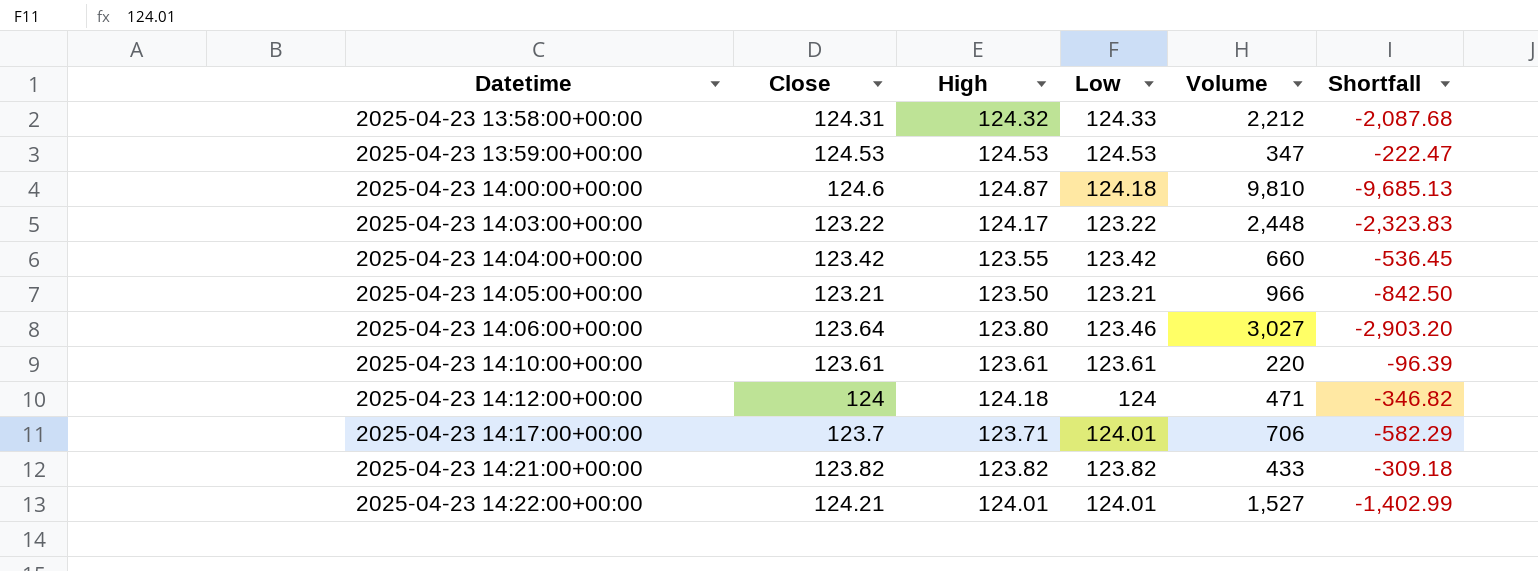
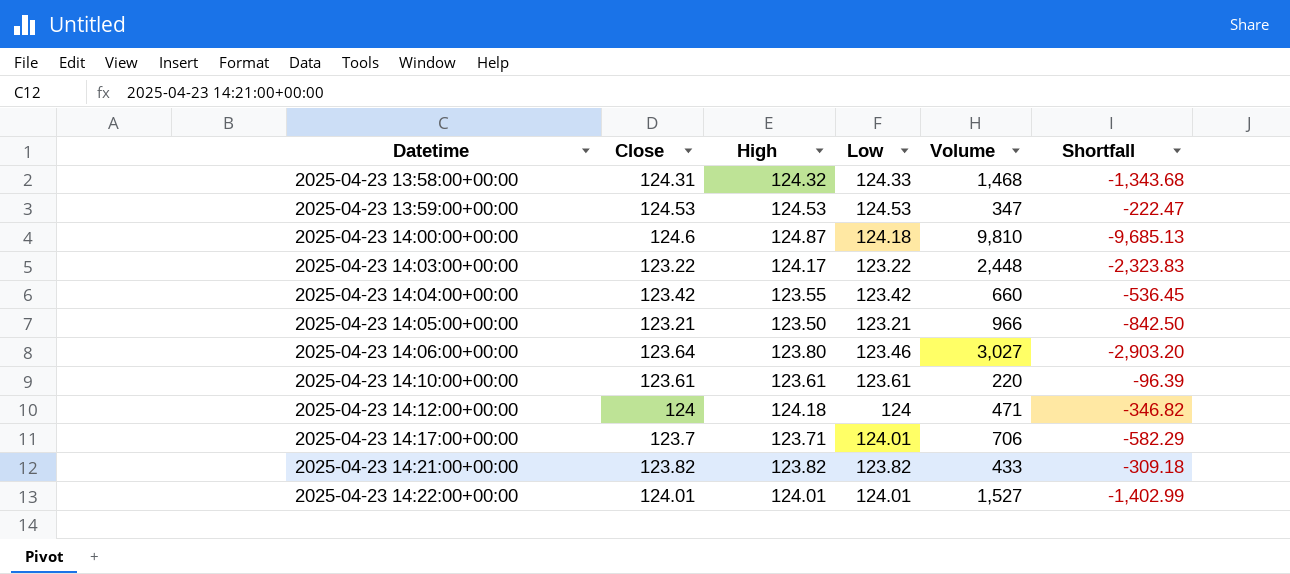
2025-04-23 13:58:00+00:00 | Volume: 2,212 -> 1,468
2025-04-23 13:58:00+00:00 | Shortfall: -2,087.68 -> -1,343.68
2025-04-23 14:22:00+00:00 | Close: 124.21 -> 124.01

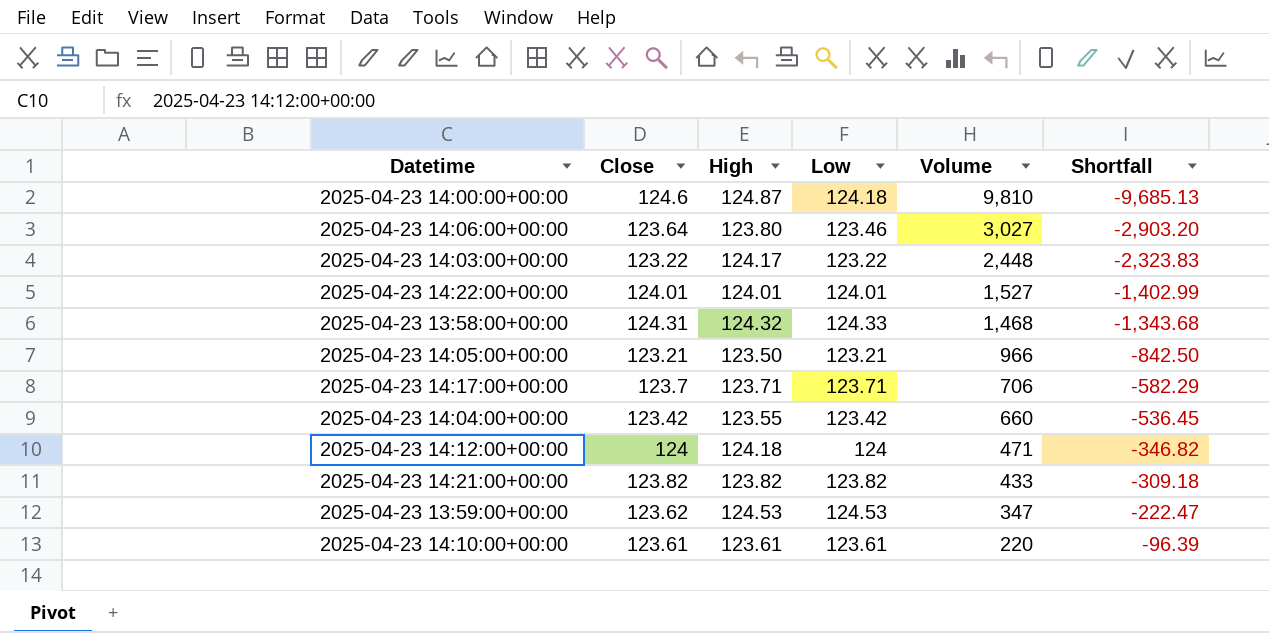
row order: Datetime ascending -> Volume descending
2025-04-23 14:17:00+00:00 | Low: 124.01 -> 123.71
2025-04-23 13:59:00+00:00 | Close: 124.53 -> 123.62

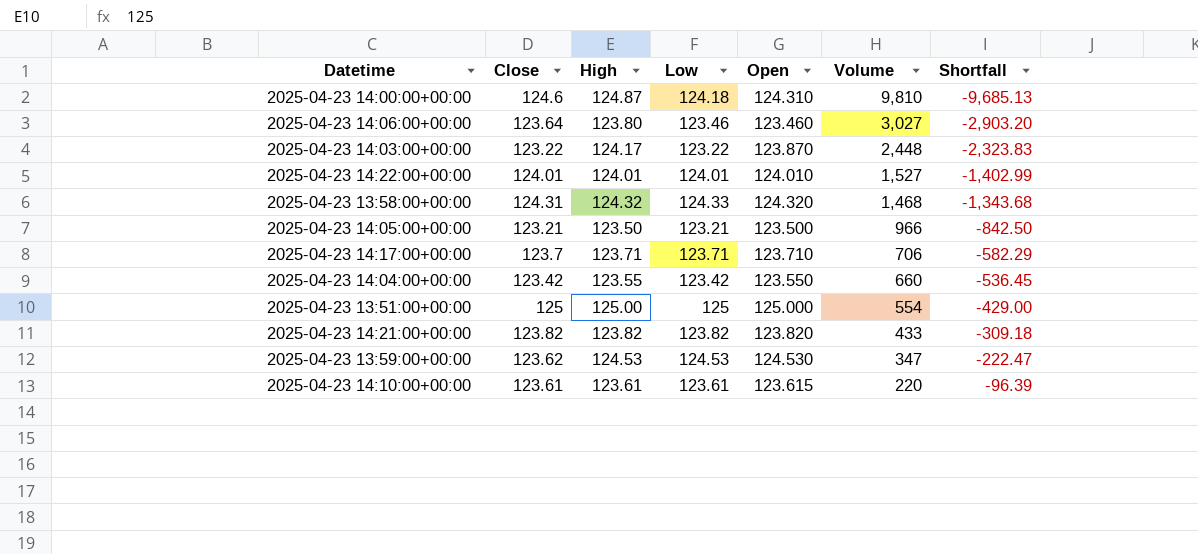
column Open | position: none -> 5
row 2025-04-23 14:12:00+00:00: 124 | 124.18 | 124 | 471 | -346.82 -> none
row 2025-04-23 13:51:00+00:00: none -> 125 | 125.00 | 125 | 125.000 | 554 | -429.00

